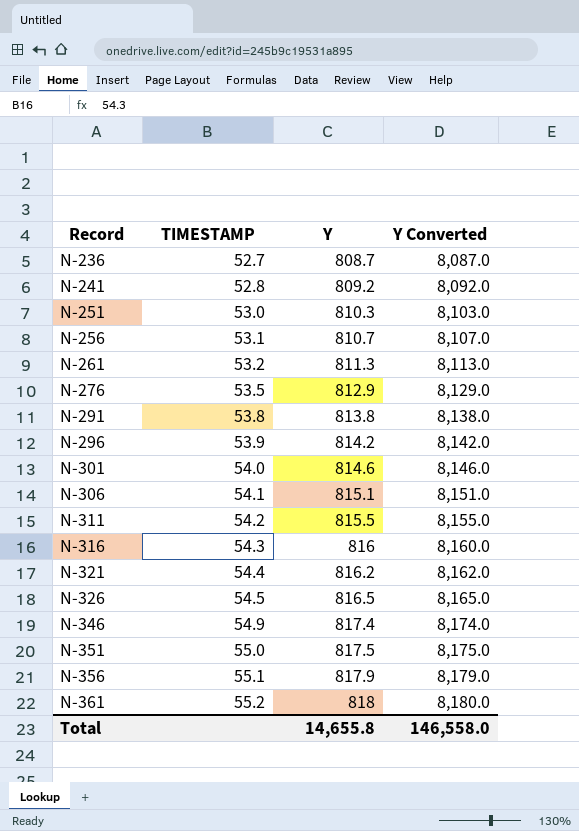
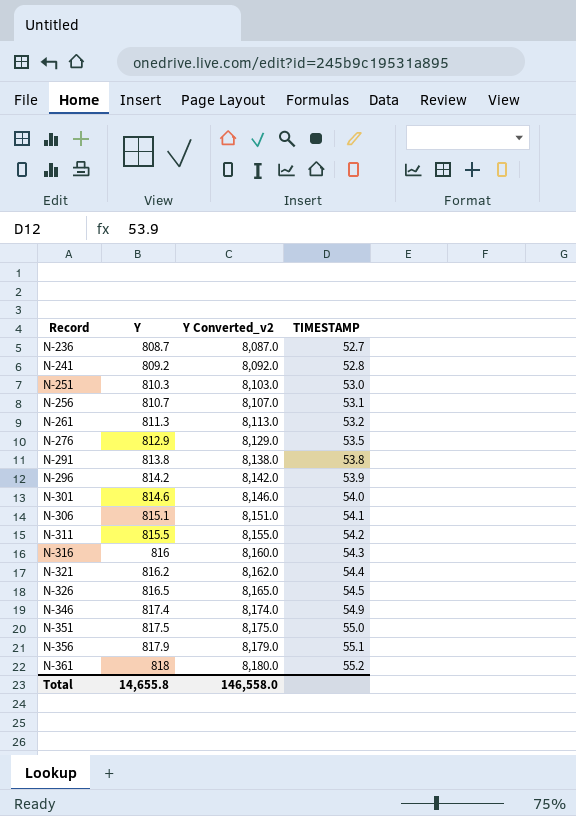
column name: Y Converted -> Y Converted_v2
column TIMESTAMP | position: 2 -> 4

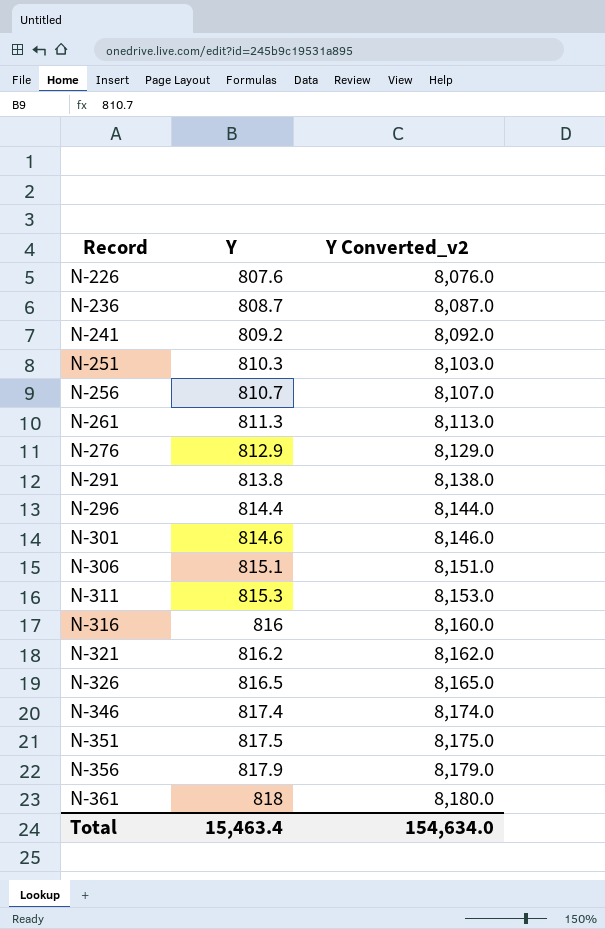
column TIMESTAMP | position: 4 -> none
row N-226: none -> 807.6 | 8,076.0
N-296 | Y: 814.2 -> 814.4
N-296 | Y Converted_v2: 8,142.0 -> 8,144.0
N-311 | Y: 815.5 -> 815.3
N-311 | Y Converted_v2: 8,155.0 -> 8,153.0
Total | Y: 14,655.8 -> 15,463.4
Total | Y Converted_v2: 146,558.0 -> 154,634.0

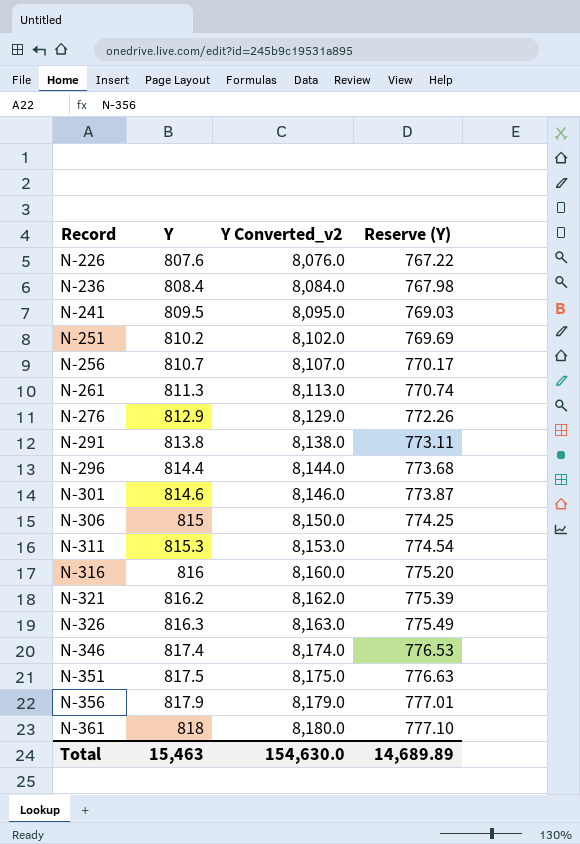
column Reserve (Y) | formula: none -> [Y] * 0.95
N-236 | Y: 808.7 -> 808.4
N-236 | Y Converted_v2: 8,087.0 -> 8,084.0
N-241 | Y: 809.2 -> 809.5
N-241 | Y Converted_v2: 8,092.0 -> 8,095.0
N-251 | Y: 810.3 -> 810.2
N-251 | Y Converted_v2: 8,103.0 -> 8,102.0
N-306 | Y: 815.1 -> 815
N-306 | Y Converted_v2: 8,151.0 -> 8,150.0
N-326 | Y: 816.5 -> 816.3
N-326 | Y Converted_v2: 8,165.0 -> 8,163.0
Total | Y: 15,463.4 -> 15,463
Total | Y Converted_v2: 154,634.0 -> 154,630.0

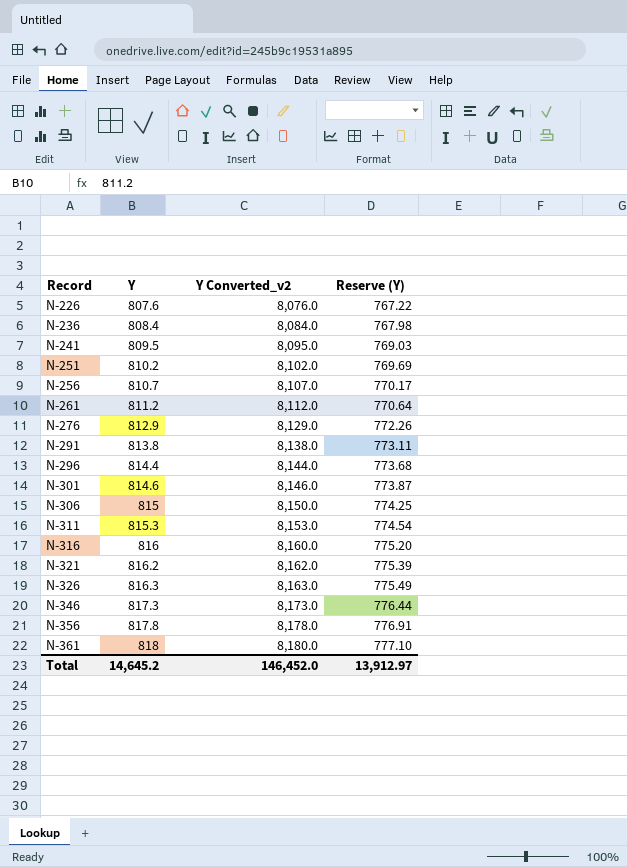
row N-351: 817.5 | 8,175.0 | 776.63 -> none
N-261 | Y: 811.3 -> 811.2
N-261 | Y Converted_v2: 8,113.0 -> 8,112.0
N-261 | Reserve (Y): 770.74 -> 770.64
N-346 | Y: 817.4 -> 817.3
N-346 | Y Converted_v2: 8,174.0 -> 8,173.0
N-346 | Reserve (Y): 776.53 -> 776.44
N-356 | Y: 817.9 -> 817.8
N-356 | Y Converted_v2: 8,179.0 -> 8,178.0
N-356 | Reserve (Y): 777.01 -> 776.91
Total | Y: 15,463 -> 14,645.2
Total | Y Converted_v2: 154,630.0 -> 146,452.0
Total | Reserve (Y): 14,689.89 -> 13,912.97

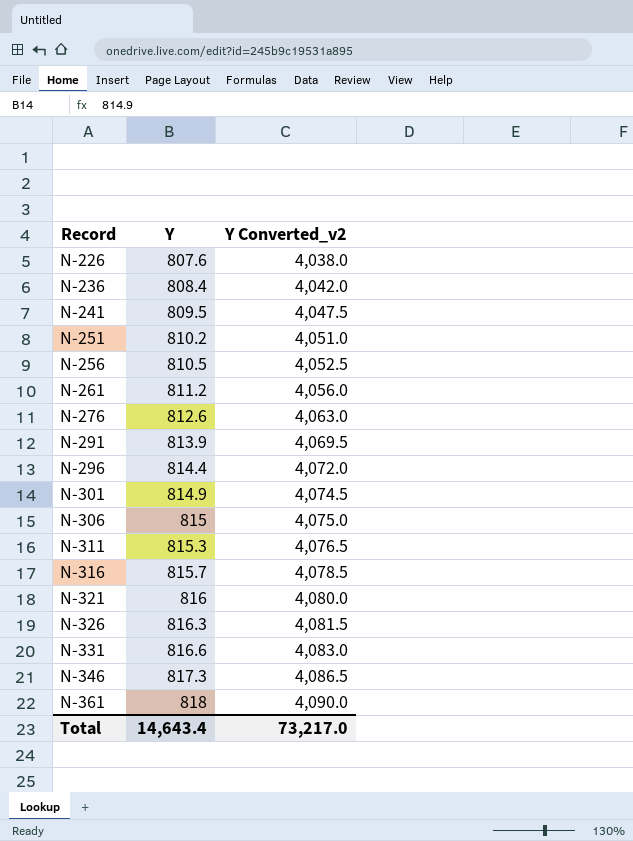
column Reserve (Y) | formula: [Y] * 0.95 -> none
column Y Converted_v2 | formula: [Y] * 10 -> [Y] * 5
row N-356: 817.8 | 8,178.0 | 776.91 -> none
N-256 | Y: 810.7 -> 810.5
N-276 | Y: 812.9 -> 812.6
N-291 | Y: 813.8 -> 813.9
N-301 | Y: 814.6 -> 814.9
N-316 | Y: 816 -> 815.7
N-321 | Y: 816.2 -> 816
row N-331: none -> 816.6 | 4,083.0
Total | Y: 14,645.2 -> 14,643.4
Total | Y Converted_v2: 146,452.0 -> 73,217.0

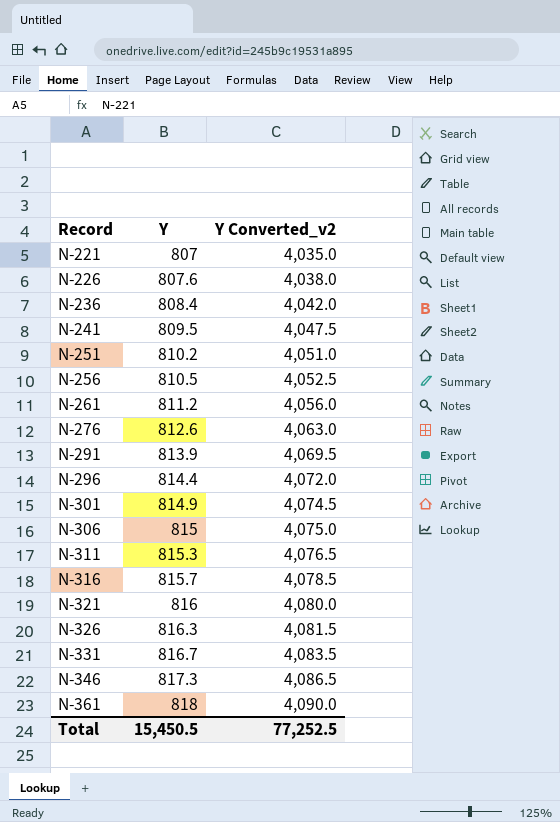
row N-221: none -> 807 | 4,035.0
N-331 | Y: 816.6 -> 816.7
N-331 | Y Converted_v2: 4,083.0 -> 4,083.5
Total | Y: 14,643.4 -> 15,450.5
Total | Y Converted_v2: 73,217.0 -> 77,252.5

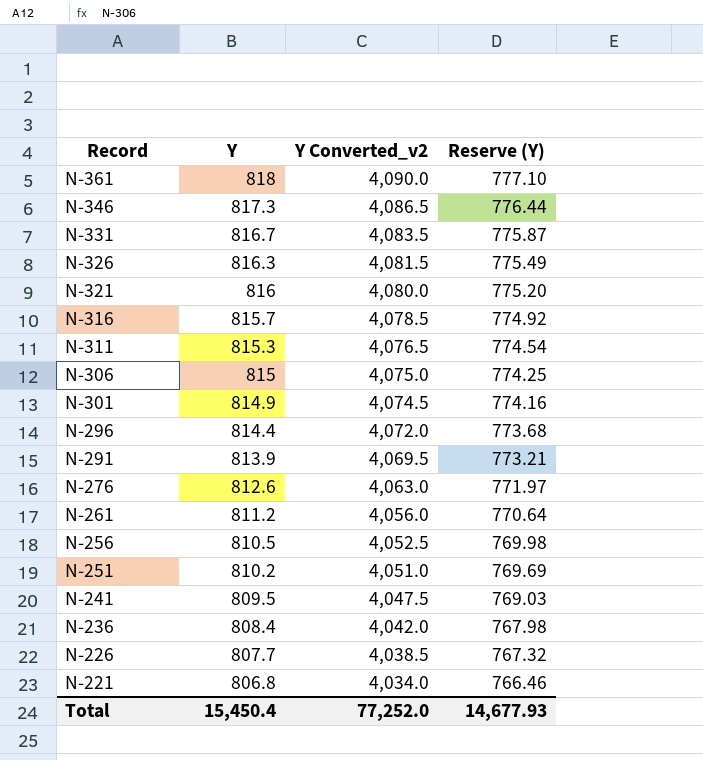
row order: Record ascending -> Record descending
column Reserve (Y) | formula: none -> [Y] * 0.95
N-226 | Y: 807.6 -> 807.7
N-226 | Y Converted_v2: 4,038.0 -> 4,038.5
N-221 | Y: 807 -> 806.8
N-221 | Y Converted_v2: 4,035.0 -> 4,034.0
Total | Y: 15,450.5 -> 15,450.4
Total | Y Converted_v2: 77,252.5 -> 77,252.0

